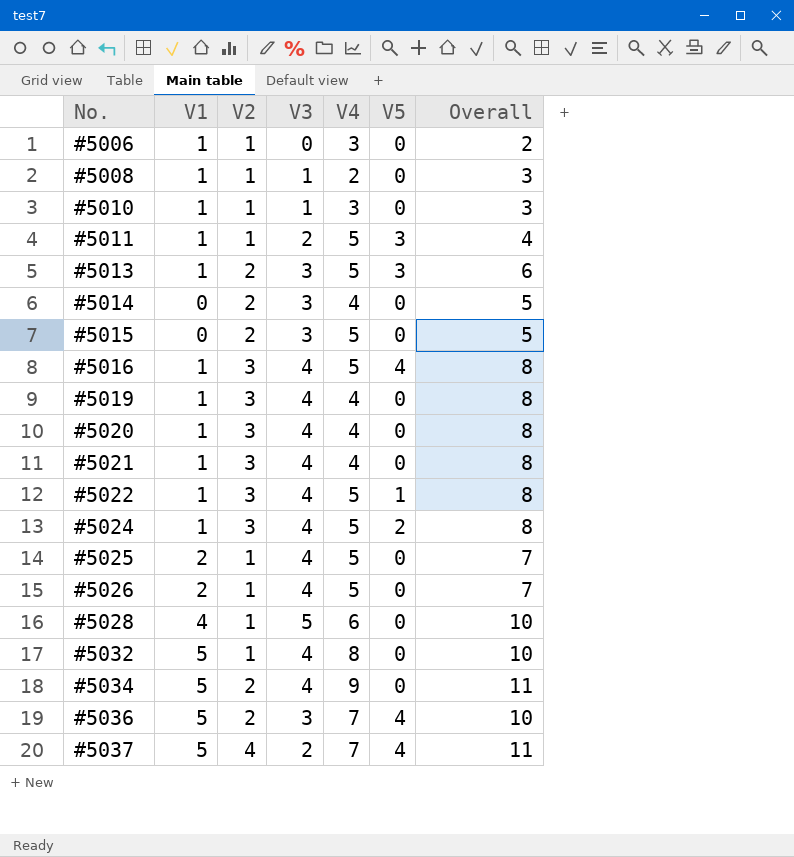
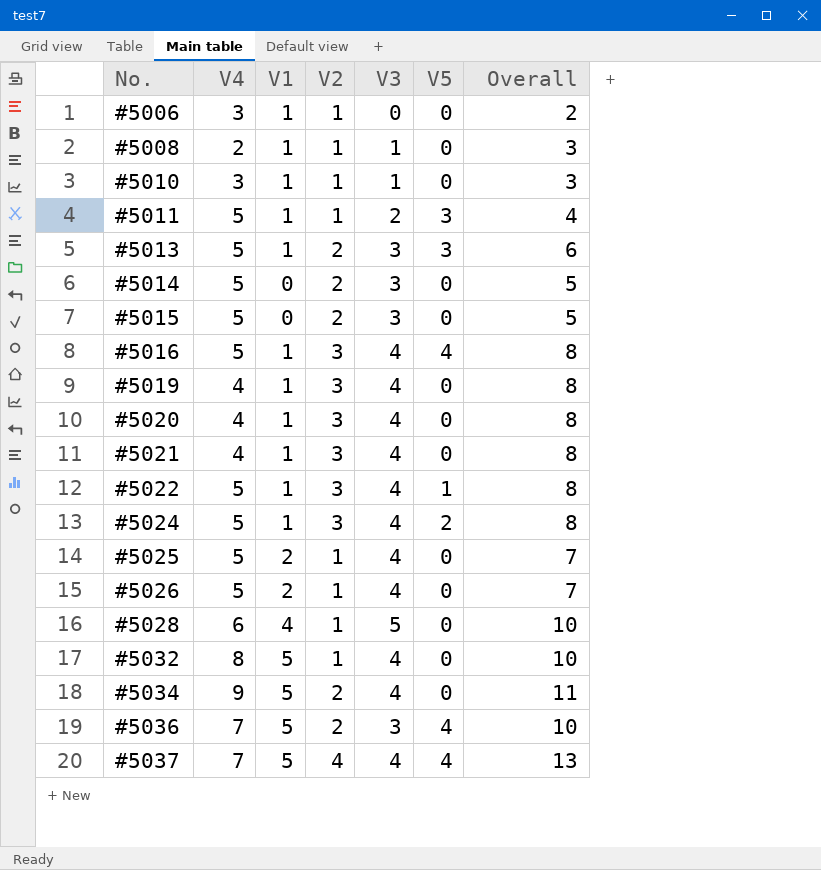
column V4 | position: 5 -> 2
#5014 | V4: 4 -> 5
#5037 | V3: 2 -> 4
#5037 | Overall: 11 -> 13

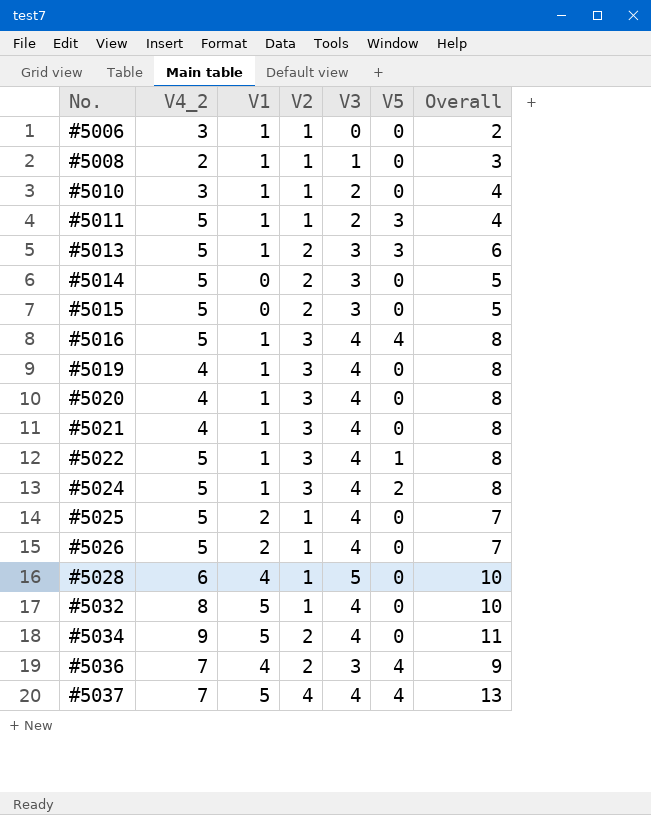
column name: V4 -> V4_2
#5010 | V3: 1 -> 2
#5010 | Overall: 3 -> 4
#5036 | V1: 5 -> 4
#5036 | Overall: 10 -> 9

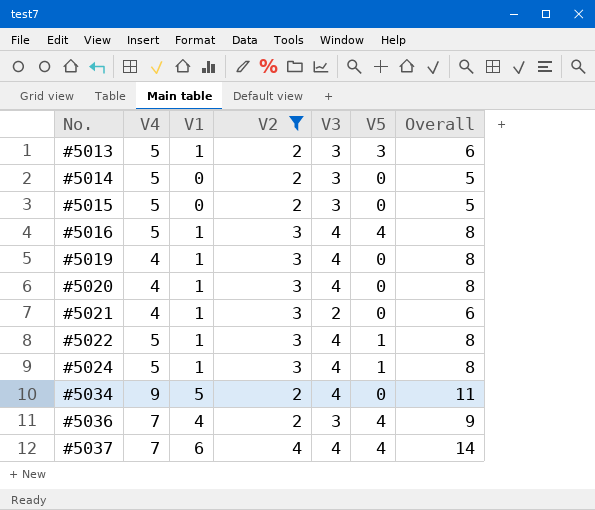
filter: none -> V2 != 1
column name: V4_2 -> V4
#5021 | V3: 4 -> 2
#5021 | Overall: 8 -> 6
#5024 | V5: 2 -> 1
#5037 | V1: 5 -> 6
#5037 | Overall: 13 -> 14

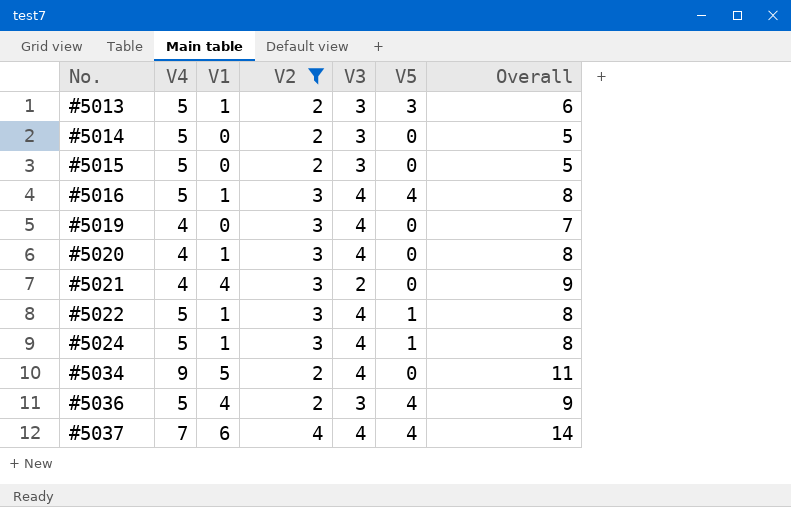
#5019 | V1: 1 -> 0
#5019 | Overall: 8 -> 7
#5021 | V1: 1 -> 4
#5021 | Overall: 6 -> 9
#5036 | V4: 7 -> 5

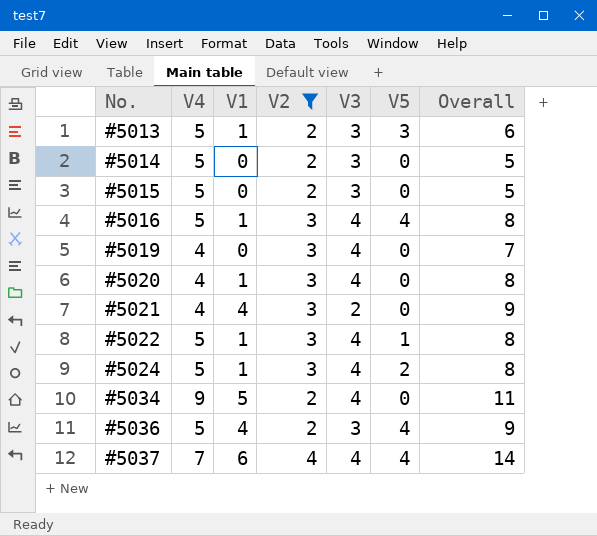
#5024 | V5: 1 -> 2

